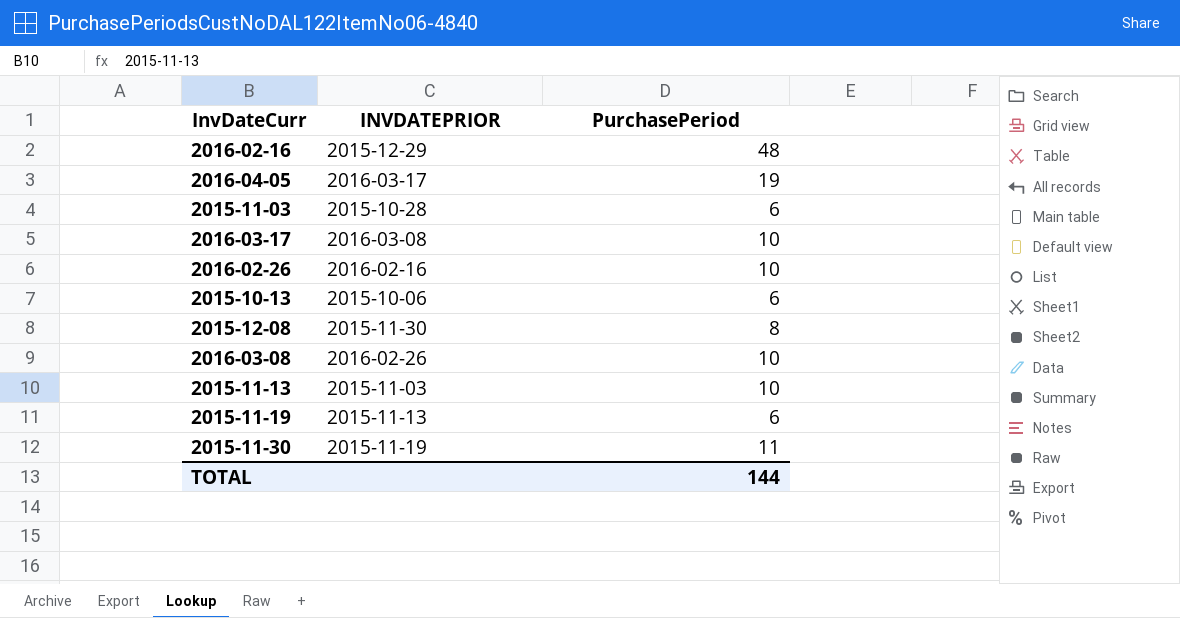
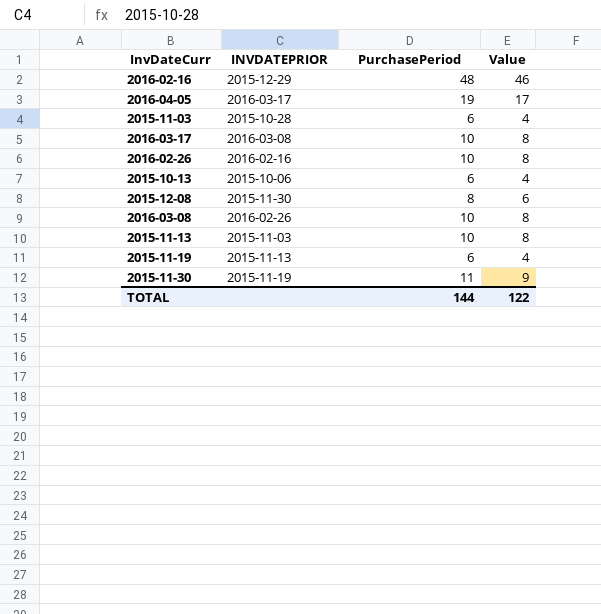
column Value | formula: none -> [PurchasePeriod] - 2

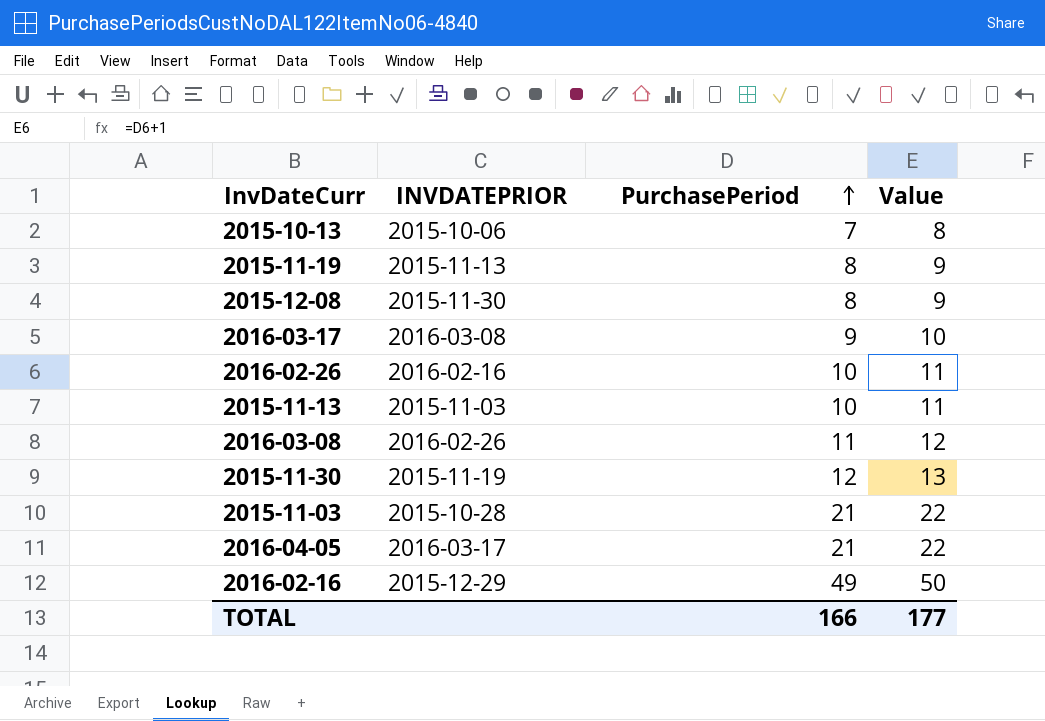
row order: none -> PurchasePeriod ascending
column Value | formula: [PurchasePeriod] - 2 -> [PurchasePeriod] + 1
2015-10-13 | PurchasePeriod: 6 -> 7
2015-11-19 | PurchasePeriod: 6 -> 8
2016-03-17 | PurchasePeriod: 10 -> 9
2016-03-08 | PurchasePeriod: 10 -> 11
2015-11-30 | PurchasePeriod: 11 -> 12
2015-11-03 | PurchasePeriod: 6 -> 21
2016-04-05 | PurchasePeriod: 19 -> 21
2016-02-16 | PurchasePeriod: 48 -> 49
TOTAL | PurchasePeriod: 144 -> 166
TOTAL | Value: 122 -> 177

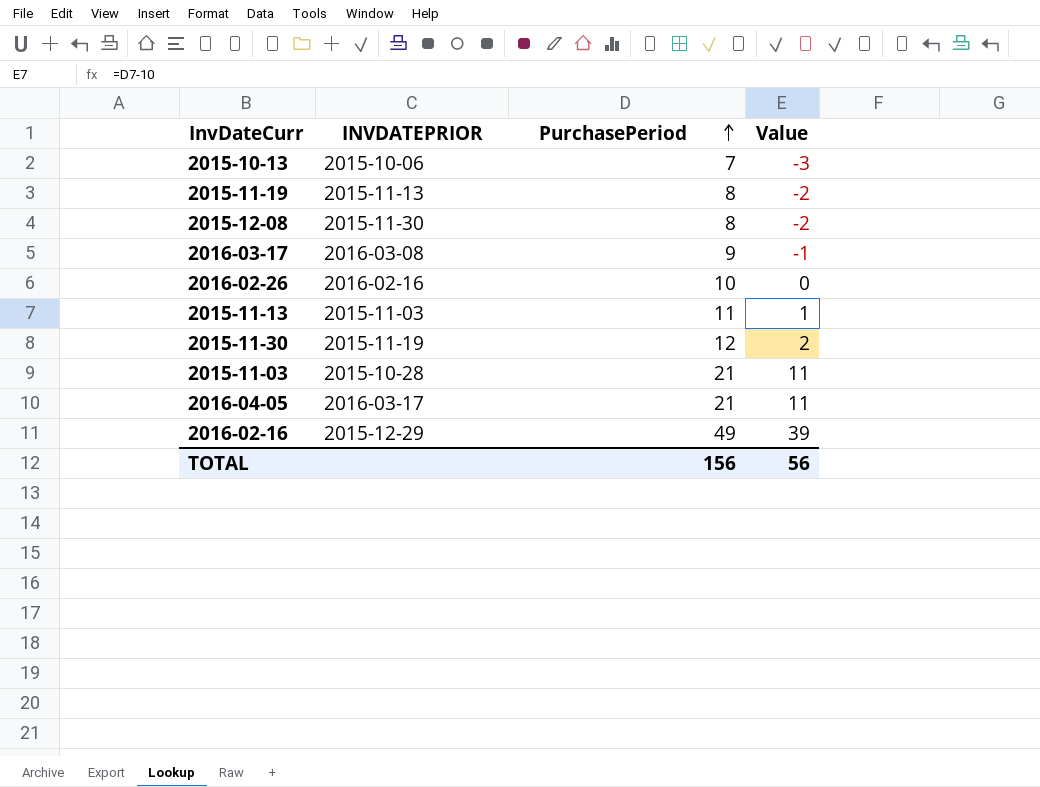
column Value | formula: [PurchasePeriod] + 1 -> [PurchasePeriod] - 10
row 2016-03-08: 2016-02-26 | 11 | 12 -> none
2015-11-13 | PurchasePeriod: 10 -> 11
TOTAL | PurchasePeriod: 166 -> 156
TOTAL | Value: 177 -> 56

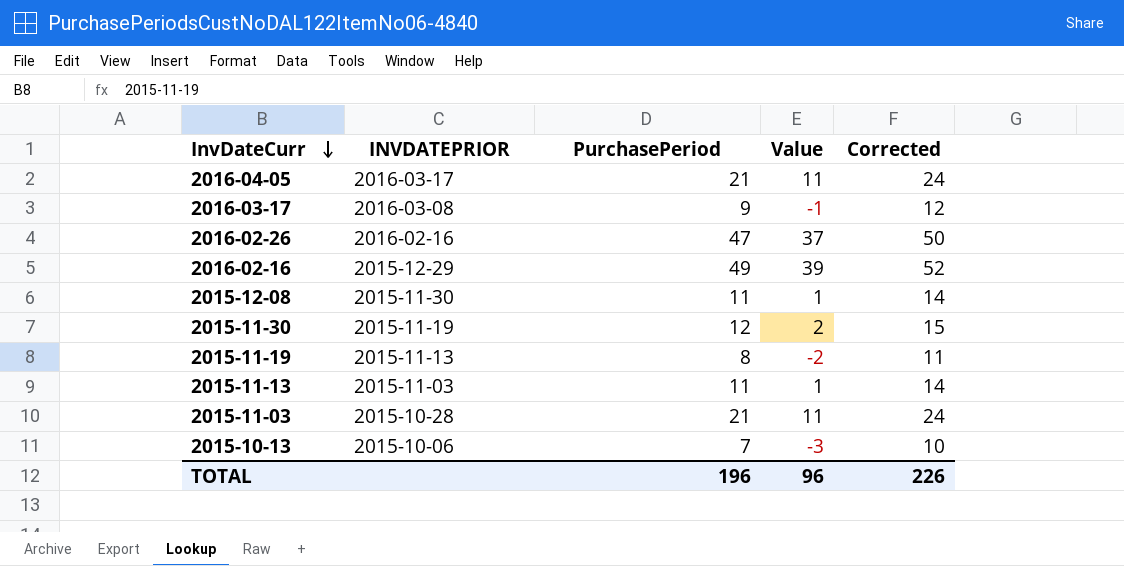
row order: PurchasePeriod ascending -> InvDateCurr descending
column Corrected | formula: none -> [PurchasePeriod] + 3
2016-02-26 | PurchasePeriod: 10 -> 47
2016-02-26 | Value: 0 -> 37
2015-12-08 | PurchasePeriod: 8 -> 11
2015-12-08 | Value: -2 -> 1
TOTAL | PurchasePeriod: 156 -> 196
TOTAL | Value: 56 -> 96

